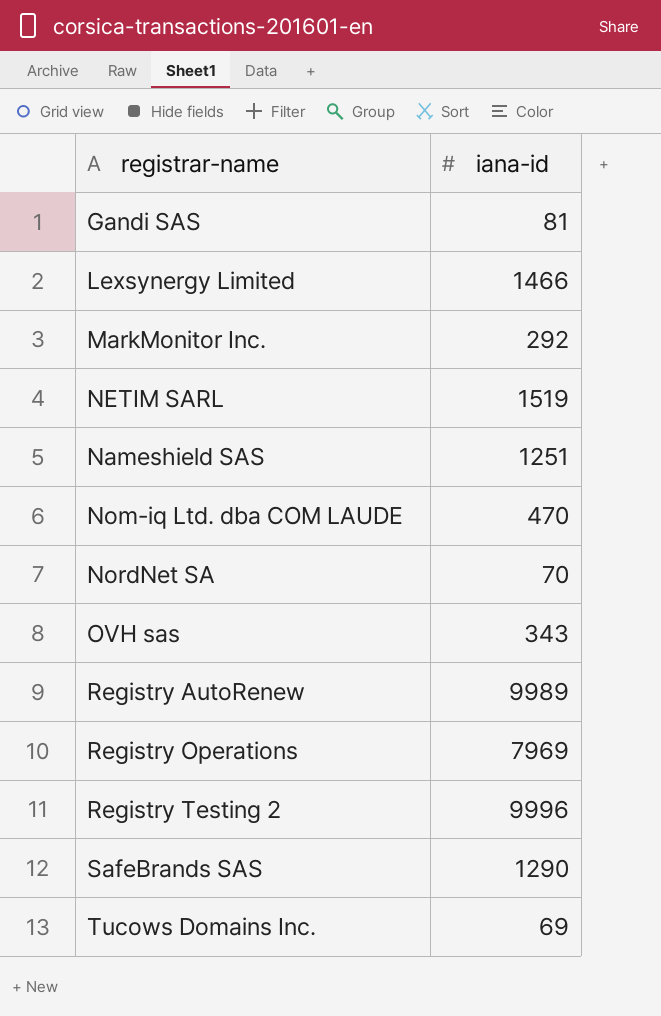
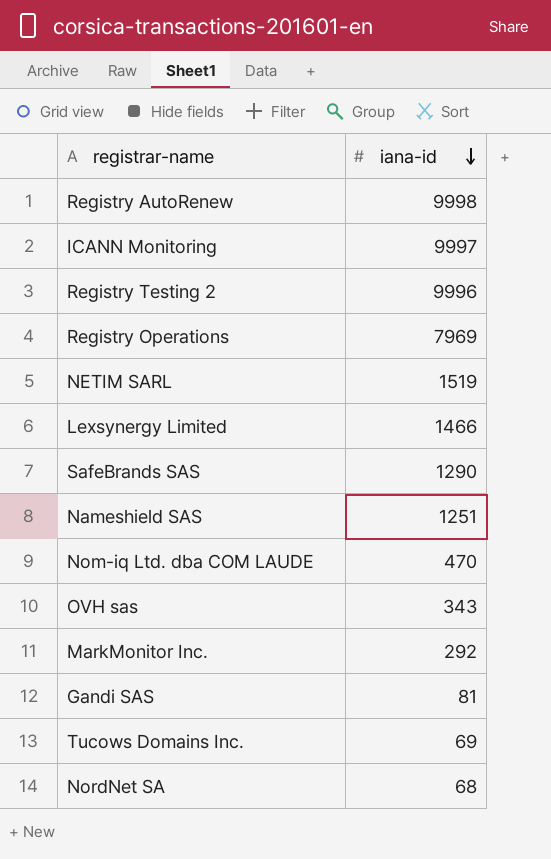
row order: none -> iana-id descending
Registry AutoRenew | iana-id: 9989 -> 9998
row ICANN Monitoring: none -> 9997
NordNet SA | iana-id: 70 -> 68

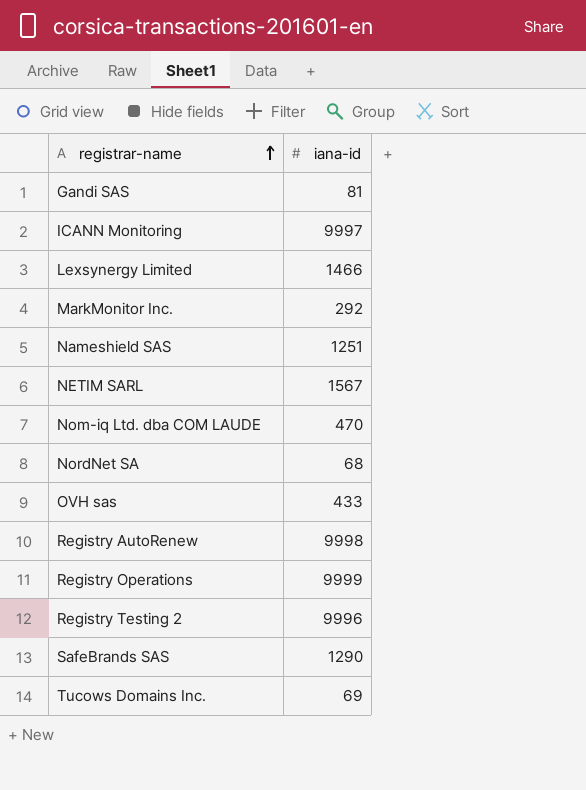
row order: iana-id descending -> registrar-name ascending
NETIM SARL | iana-id: 1519 -> 1567
OVH sas | iana-id: 343 -> 433
Registry Operations | iana-id: 7969 -> 9999

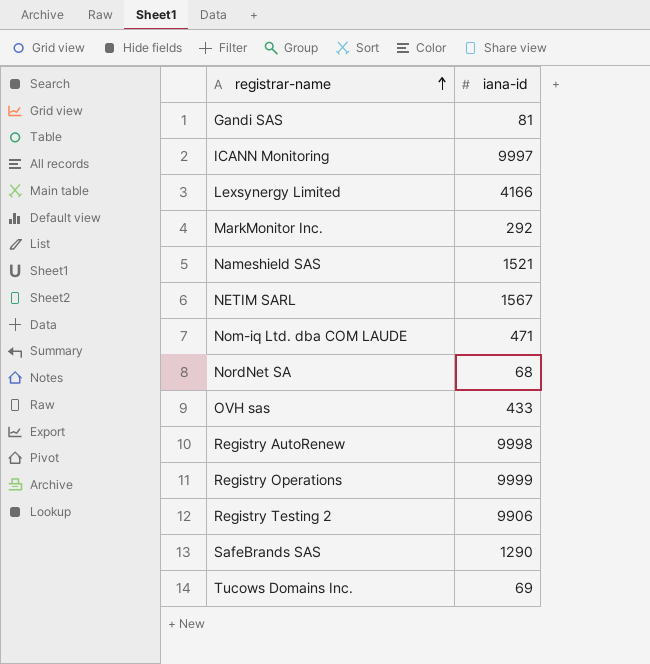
Lexsynergy Limited | iana-id: 1466 -> 4166
Nameshield SAS | iana-id: 1251 -> 1521
Nom-iq Ltd. dba COM LAUDE | iana-id: 470 -> 471
Registry Testing 2 | iana-id: 9996 -> 9906

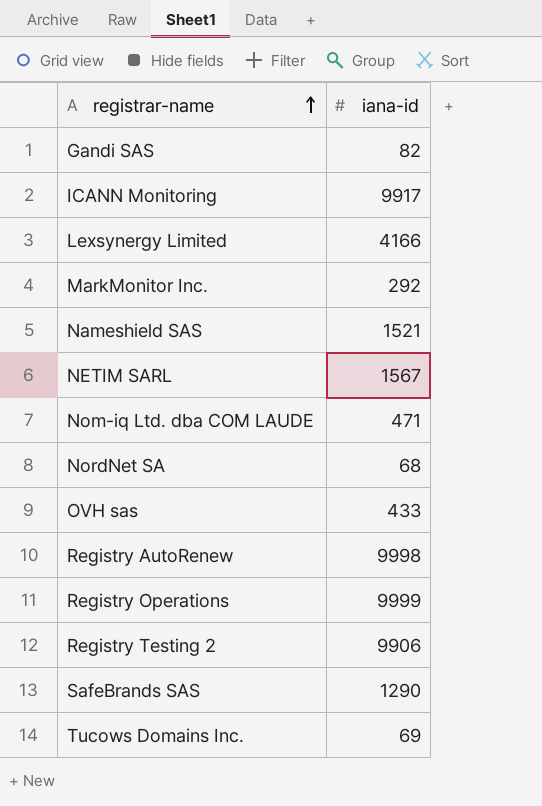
Gandi SAS | iana-id: 81 -> 82
ICANN Monitoring | iana-id: 9997 -> 9917

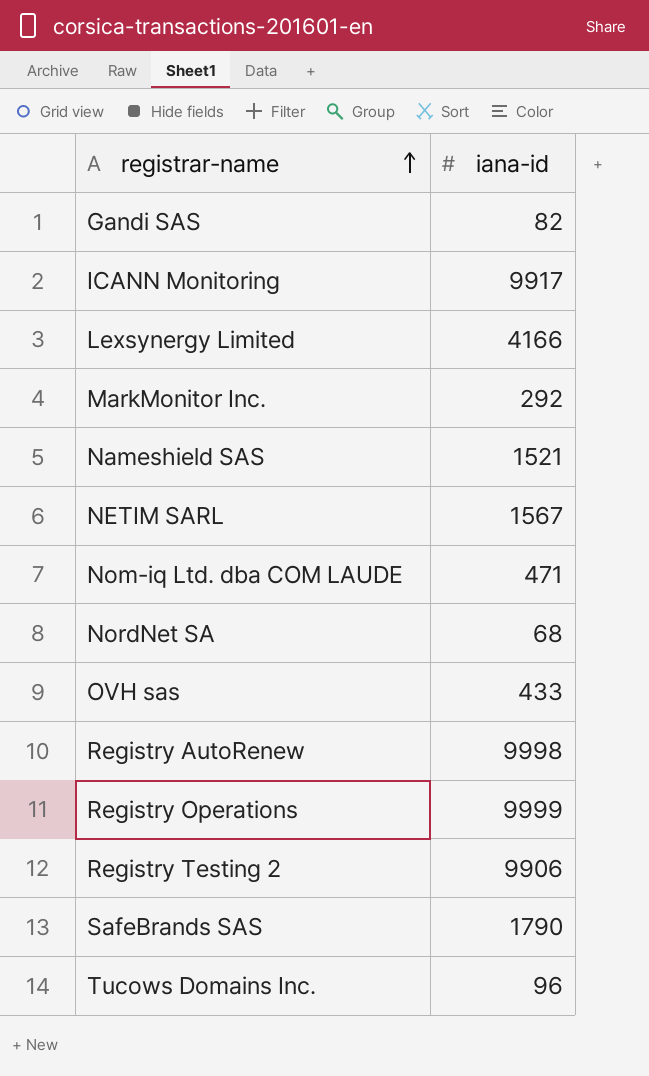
SafeBrands SAS | iana-id: 1290 -> 1790
Tucows Domains Inc. | iana-id: 69 -> 96

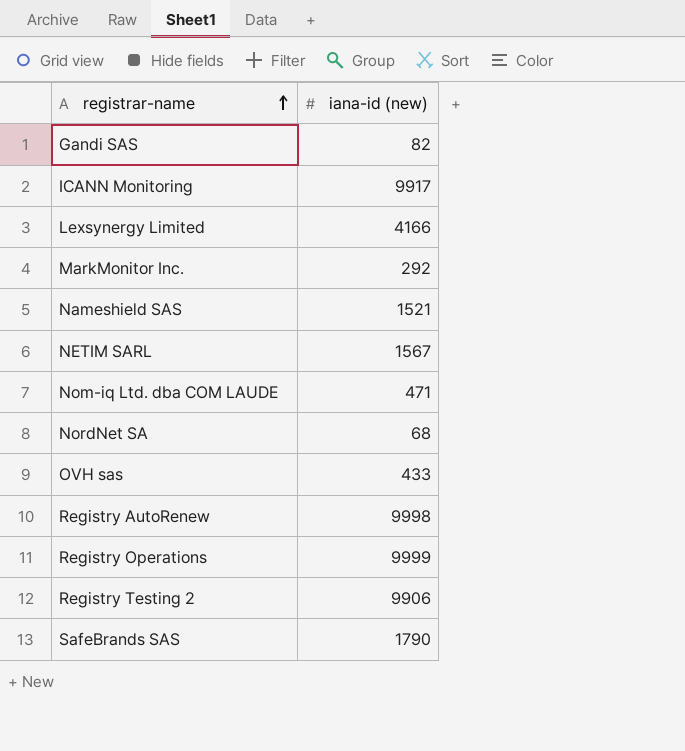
column name: iana-id -> iana-id (new)
row Tucows Domains Inc.: 96 -> none

